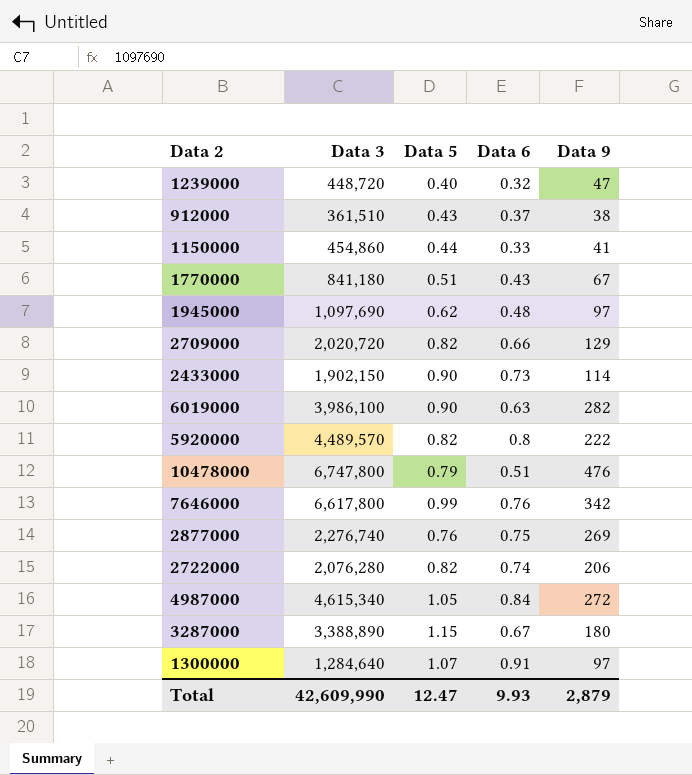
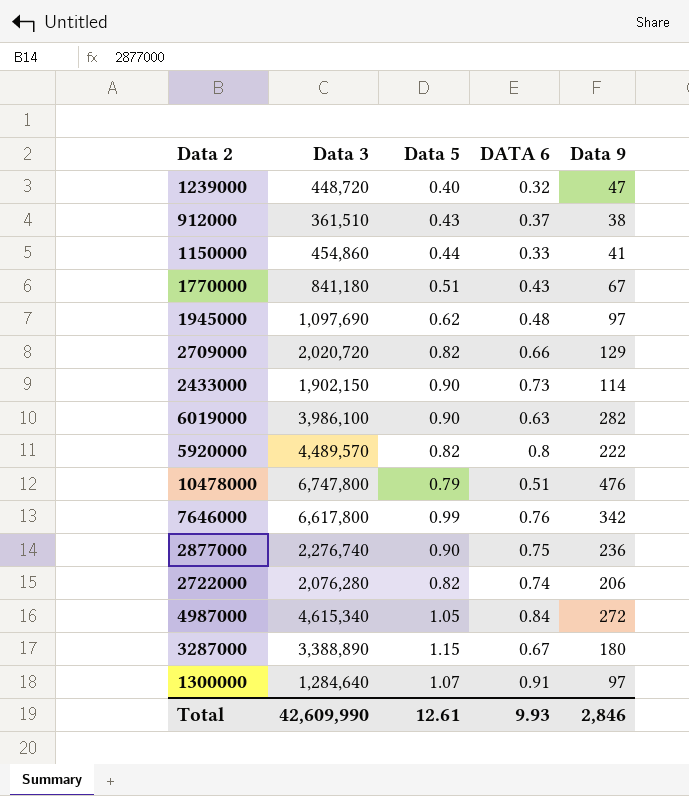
column name: Data 6 -> DATA 6
2877000 | Data 5: 0.76 -> 0.90
2877000 | Data 9: 269 -> 236
Total | Data 5: 12.47 -> 12.61
Total | Data 9: 2,879 -> 2,846

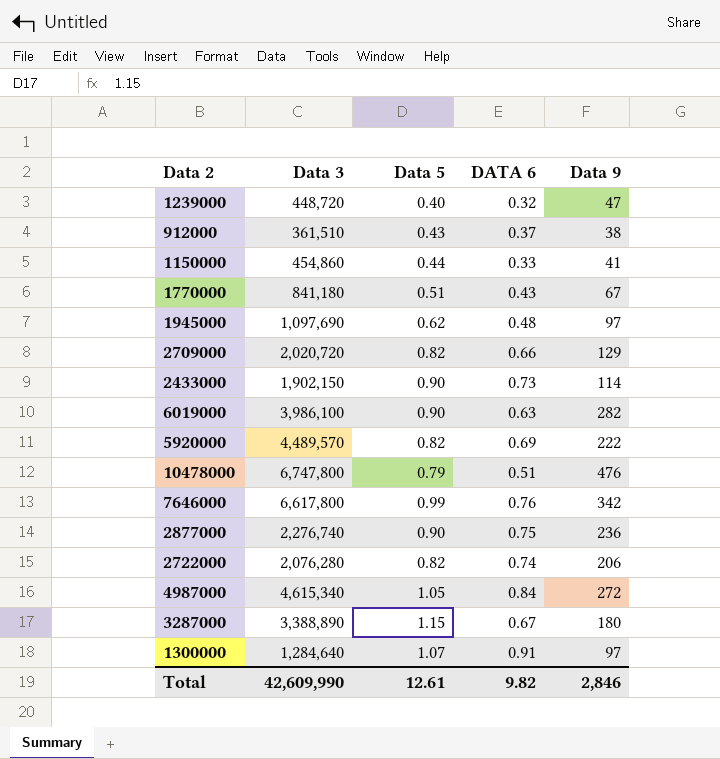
5920000 | DATA 6: 0.8 -> 0.69
Total | DATA 6: 9.93 -> 9.82

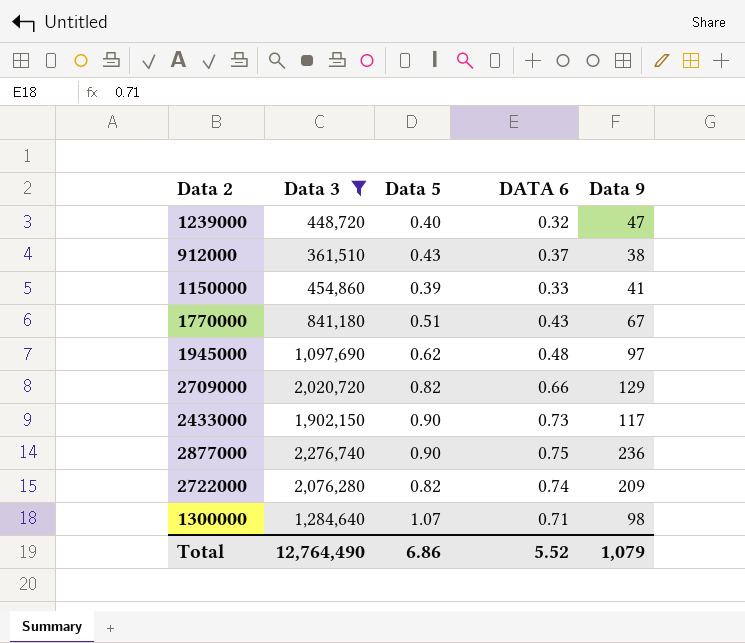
filter: none -> Data 3 <= 2,276,740
1150000 | Data 5: 0.44 -> 0.39
2433000 | Data 9: 114 -> 117
2722000 | Data 9: 206 -> 209
1300000 | DATA 6: 0.91 -> 0.71
1300000 | Data 9: 97 -> 98
Total | Data 3: 42,609,990 -> 12,764,490
Total | Data 5: 12.61 -> 6.86
Total | DATA 6: 9.82 -> 5.52
Total | Data 9: 2,846 -> 1,079

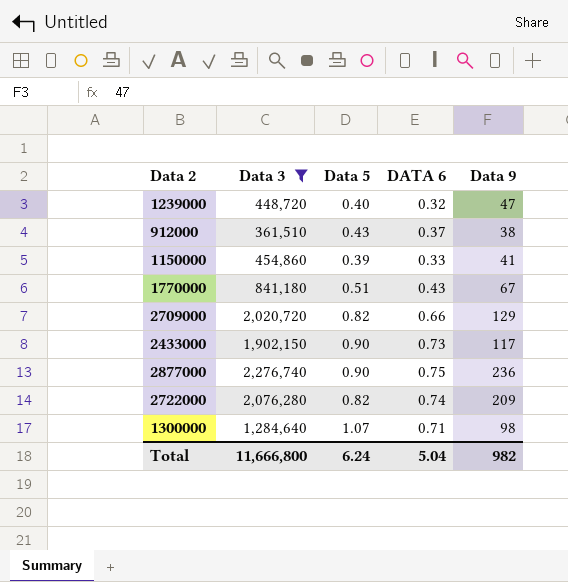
row 1945000: 1,097,690 | 0.62 | 0.48 | 97 -> none
Total | Data 3: 12,764,490 -> 11,666,800
Total | Data 5: 6.86 -> 6.24
Total | DATA 6: 5.52 -> 5.04
Total | Data 9: 1,079 -> 982

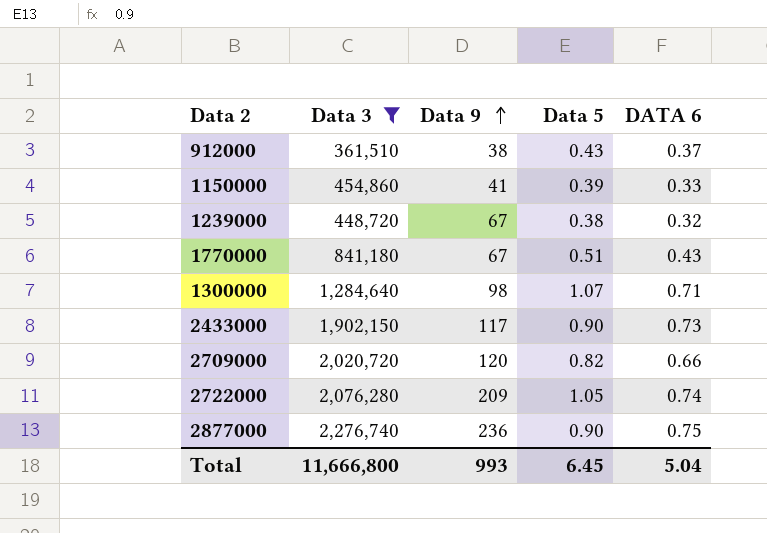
row order: none -> Data 9 ascending
column Data 9 | position: 5 -> 3
1239000 | Data 9: 47 -> 67
1239000 | Data 5: 0.40 -> 0.38
2709000 | Data 9: 129 -> 120
2722000 | Data 5: 0.82 -> 1.05
Total | Data 9: 982 -> 993
Total | Data 5: 6.24 -> 6.45

